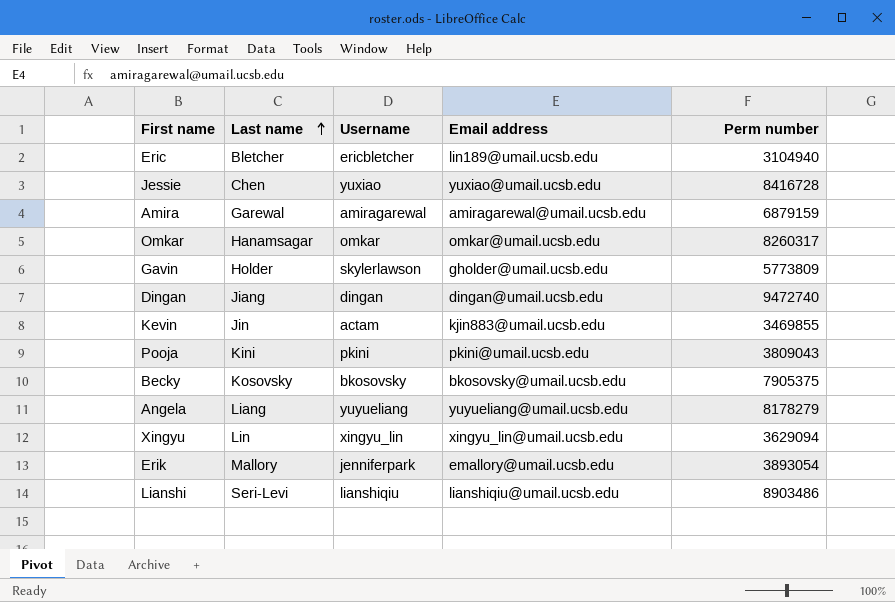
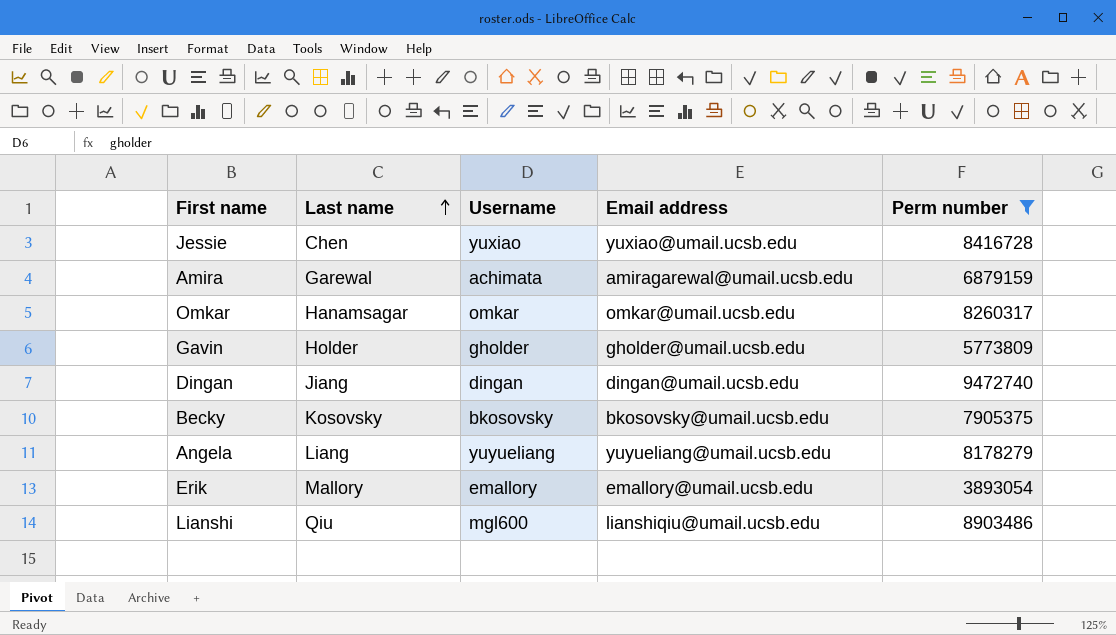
filter: none -> Perm number >= 3893054
Amira | Username: amiragarewal -> achimata
Gavin | Username: skylerlawson -> gholder
Erik | Username: jenniferpark -> emallory
Lianshi | Last name: Seri-Levi -> Qiu
Lianshi | Username: lianshiqiu -> mgl600

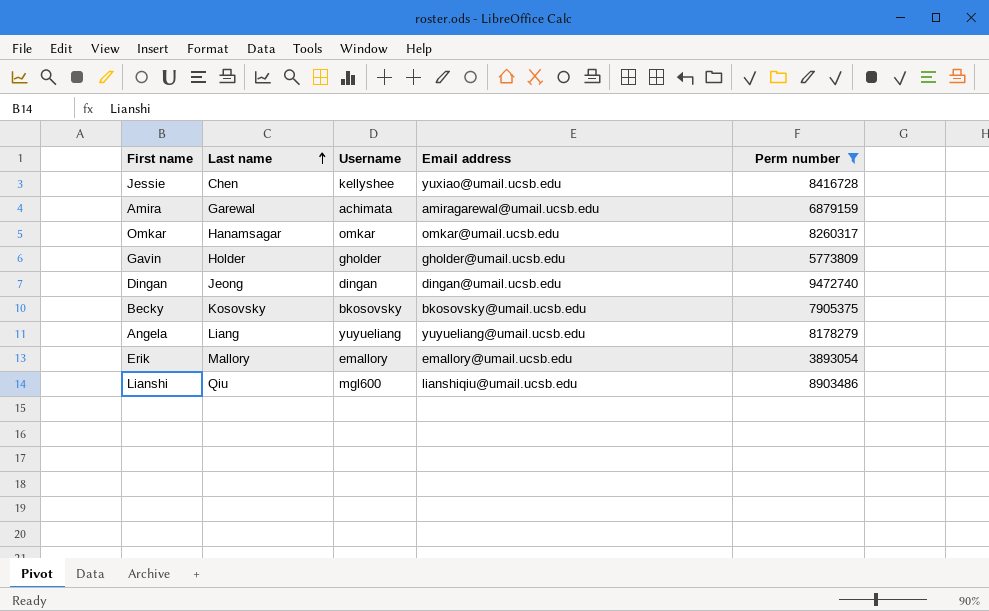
Jessie | Username: yuxiao -> kellyshee
Dingan | Last name: Jiang -> Jeong

